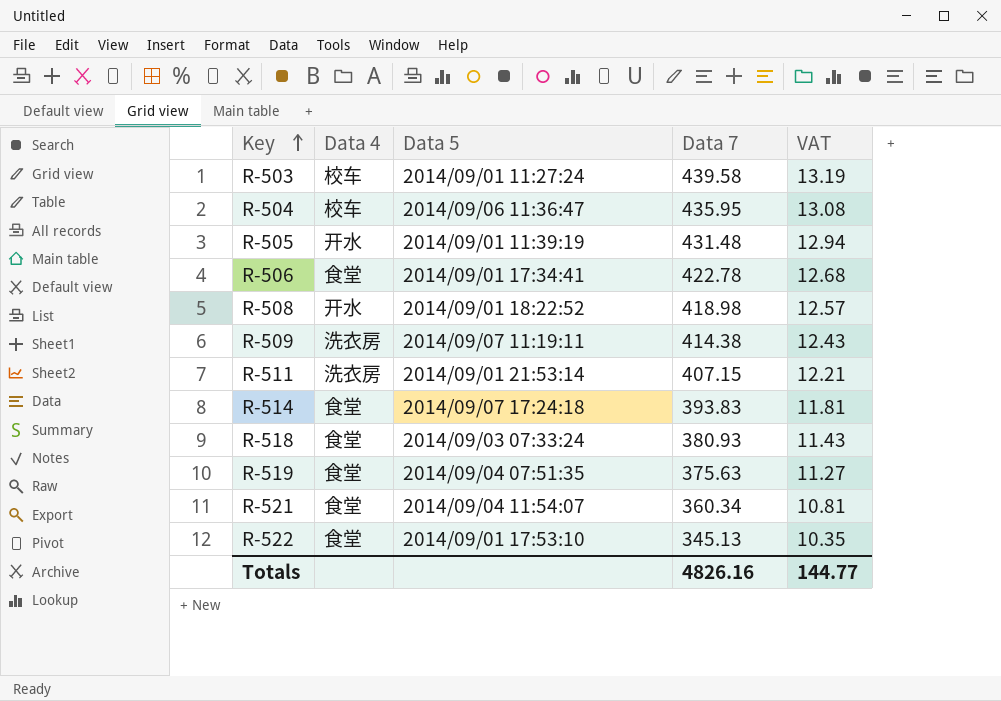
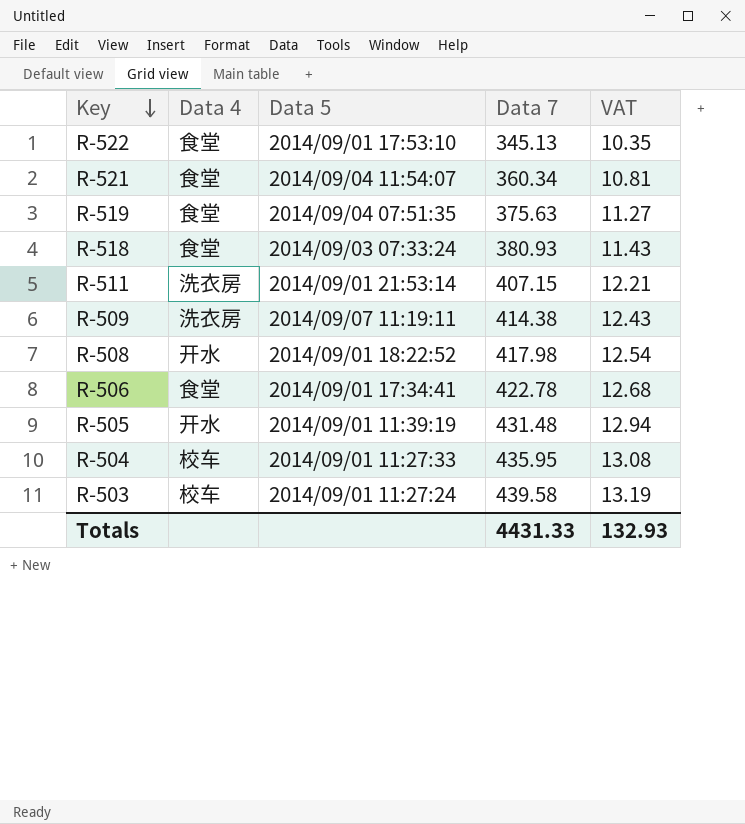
row order: Key ascending -> Key descending
row R-514: 食堂 | 2014/09/07 17:24:18 | 393.83 | 11.81 -> none
R-508 | Data 7: 418.98 -> 417.98
R-508 | VAT: 12.57 -> 12.54
R-504 | Data 5: 2014/09/06 11:36:47 -> 2014/09/01 11:27:33
Totals | Data 7: 4826.16 -> 4431.33
Totals | VAT: 144.77 -> 132.93

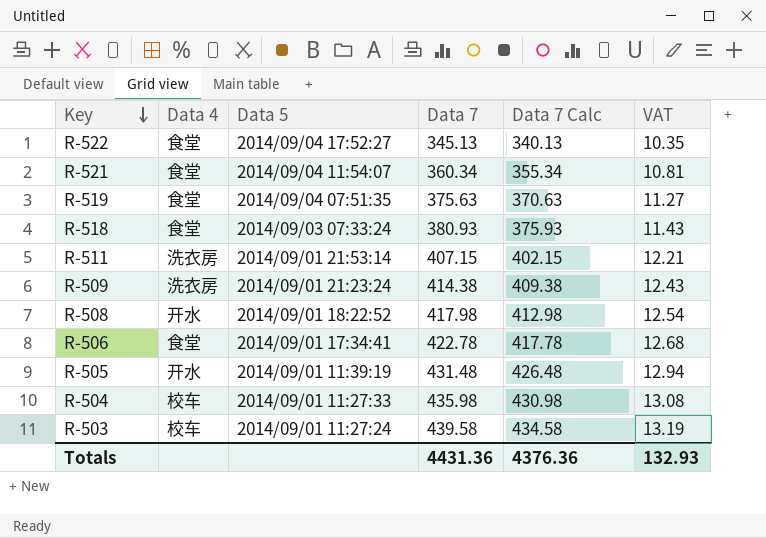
column Data 7 Calc | formula: none -> [Data 7] - 5
R-522 | Data 5: 2014/09/01 17:53:10 -> 2014/09/04 17:52:27
R-509 | Data 5: 2014/09/07 11:19:11 -> 2014/09/01 21:23:24
R-504 | Data 7: 435.95 -> 435.98
Totals | Data 7: 4431.33 -> 4431.36

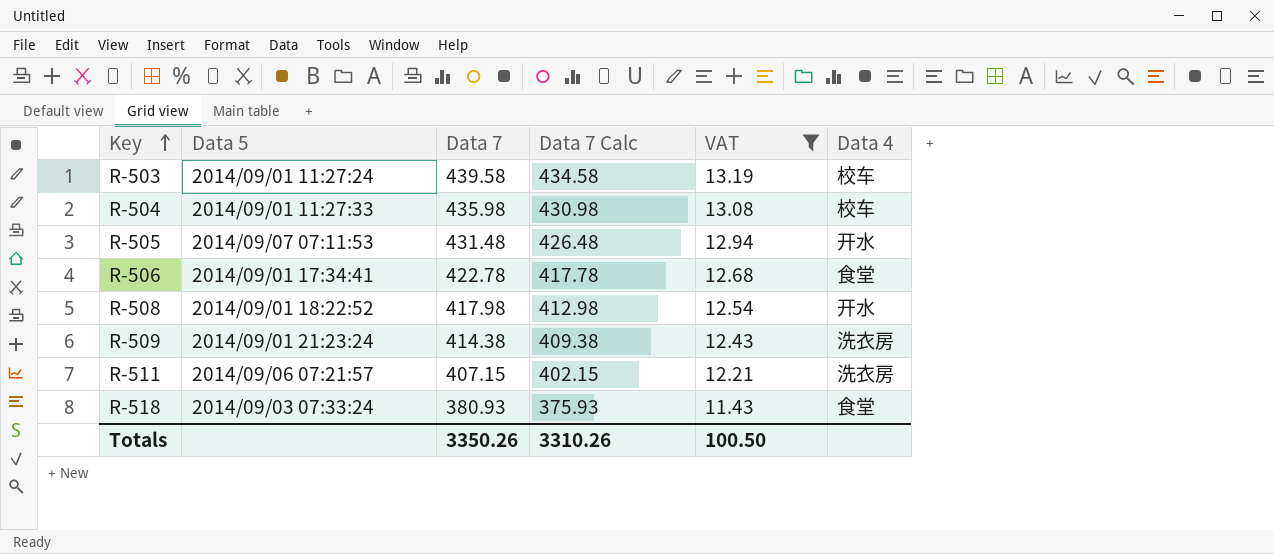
filter: none -> VAT >= 11.43
row order: Key descending -> Key ascending
column Data 4 | position: 2 -> 6
R-505 | Data 5: 2014/09/01 11:39:19 -> 2014/09/07 07:11:53
R-511 | Data 5: 2014/09/01 21:53:14 -> 2014/09/06 07:21:57
Totals | Data 7: 4431.36 -> 3350.26
Totals | Data 7 Calc: 4376.36 -> 3310.26
Totals | VAT: 132.93 -> 100.50

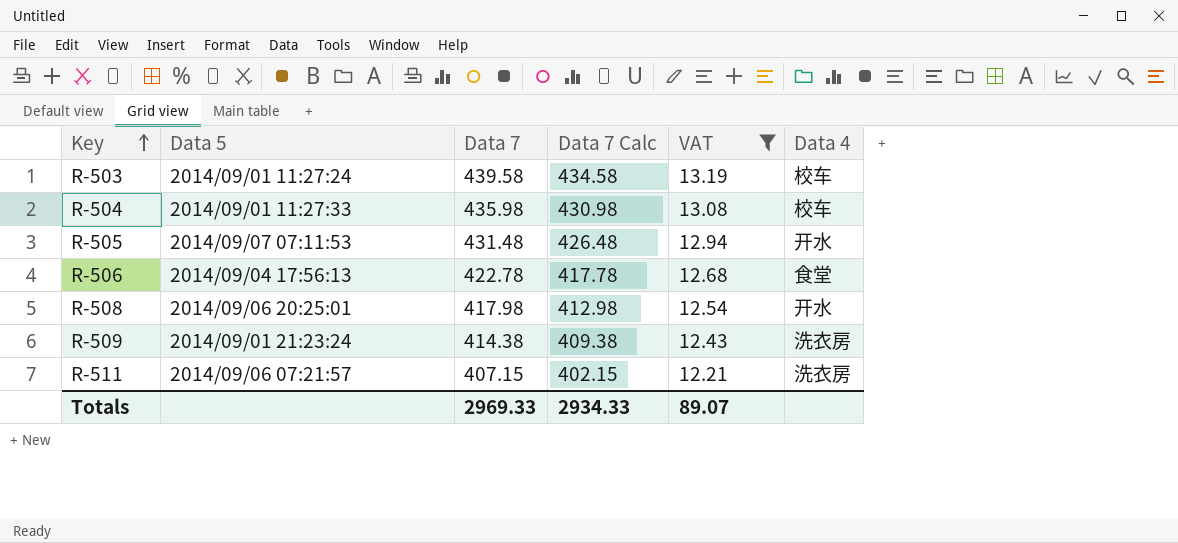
row R-518: 2014/09/03 07:33:24 | 380.93 | 375.93 | 11.43 | 食堂 -> none
R-506 | Data 5: 2014/09/01 17:34:41 -> 2014/09/04 17:56:13
R-508 | Data 5: 2014/09/01 18:22:52 -> 2014/09/06 20:25:01
Totals | Data 7: 3350.26 -> 2969.33
Totals | Data 7 Calc: 3310.26 -> 2934.33
Totals | VAT: 100.50 -> 89.07

